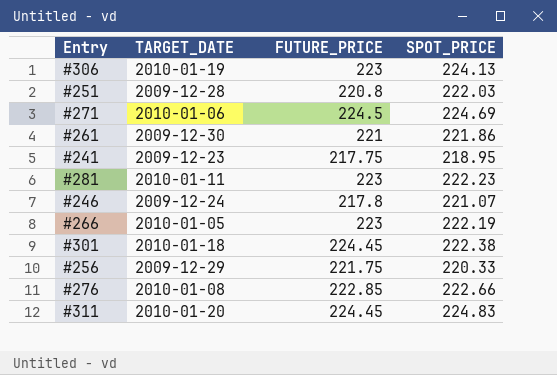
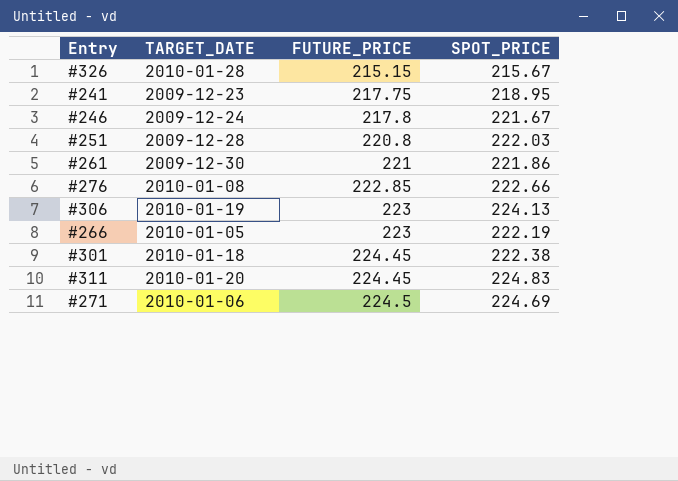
row order: none -> FUTURE_PRICE ascending
row #281: 2010-01-11 | 223 | 222.23 -> none
row #256: 2009-12-29 | 221.75 | 220.33 -> none
row #326: none -> 2010-01-28 | 215.15 | 215.67
#246 | SPOT_PRICE: 221.07 -> 221.67

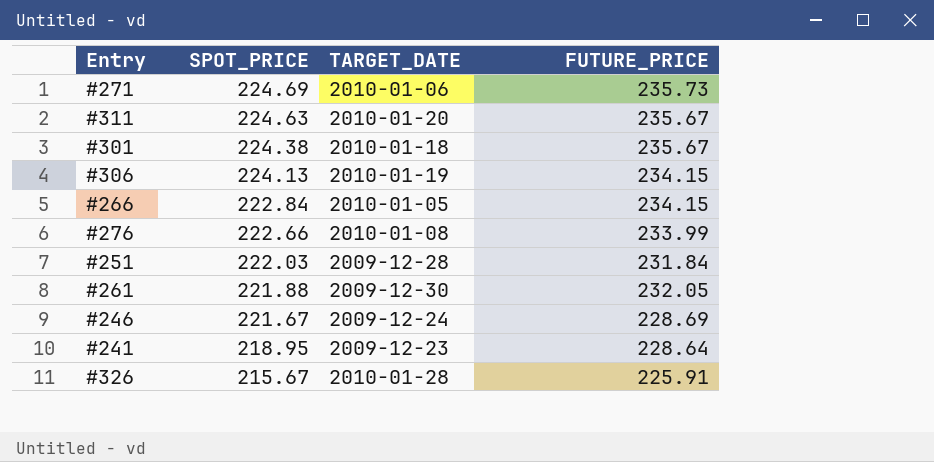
row order: FUTURE_PRICE ascending -> SPOT_PRICE descending
column SPOT_PRICE | position: 4 -> 2
#271 | FUTURE_PRICE: 224.5 -> 235.73
#311 | SPOT_PRICE: 224.83 -> 224.63
#311 | FUTURE_PRICE: 224.45 -> 235.67
#301 | SPOT_PRICE: 222.38 -> 224.38
#301 | FUTURE_PRICE: 224.45 -> 235.67
#306 | FUTURE_PRICE: 223 -> 234.15
#266 | SPOT_PRICE: 222.19 -> 222.84
#266 | FUTURE_PRICE: 223 -> 234.15
#276 | FUTURE_PRICE: 222.85 -> 233.99
#251 | FUTURE_PRICE: 220.8 -> 231.84
#261 | SPOT_PRICE: 221.86 -> 221.88
#261 | FUTURE_PRICE: 221 -> 232.05
#246 | FUTURE_PRICE: 217.8 -> 228.69
#241 | FUTURE_PRICE: 217.75 -> 228.64
#326 | FUTURE_PRICE: 215.15 -> 225.91

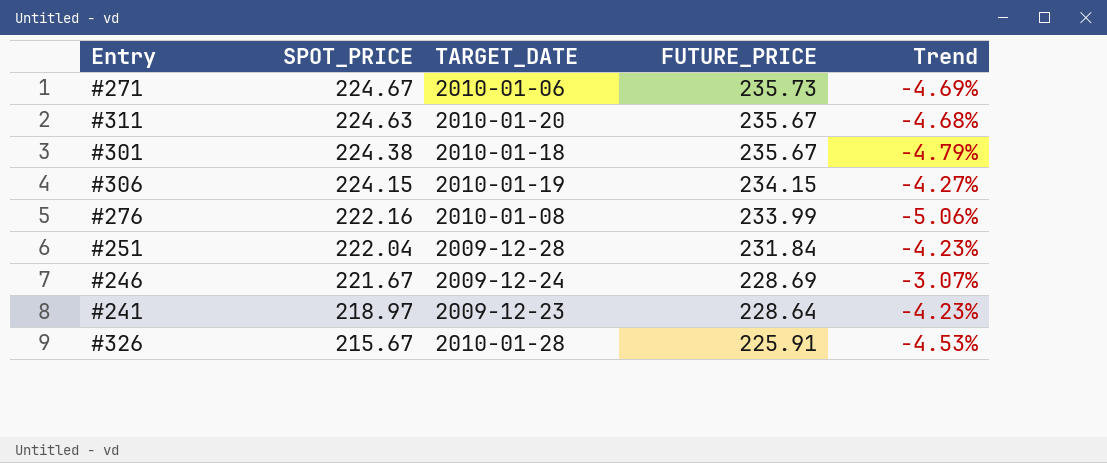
column Trend | formula: none -> ([SPOT_PRICE] - [FUTURE_PRICE]) / [FUTURE_PRICE]
row #266: 222.84 | 2010-01-05 | 234.15 -> none
row #261: 221.88 | 2009-12-30 | 232.05 -> none
#271 | SPOT_PRICE: 224.69 -> 224.67
#306 | SPOT_PRICE: 224.13 -> 224.15
#276 | SPOT_PRICE: 222.66 -> 222.16
#251 | SPOT_PRICE: 222.03 -> 222.04
#241 | SPOT_PRICE: 218.95 -> 218.97

